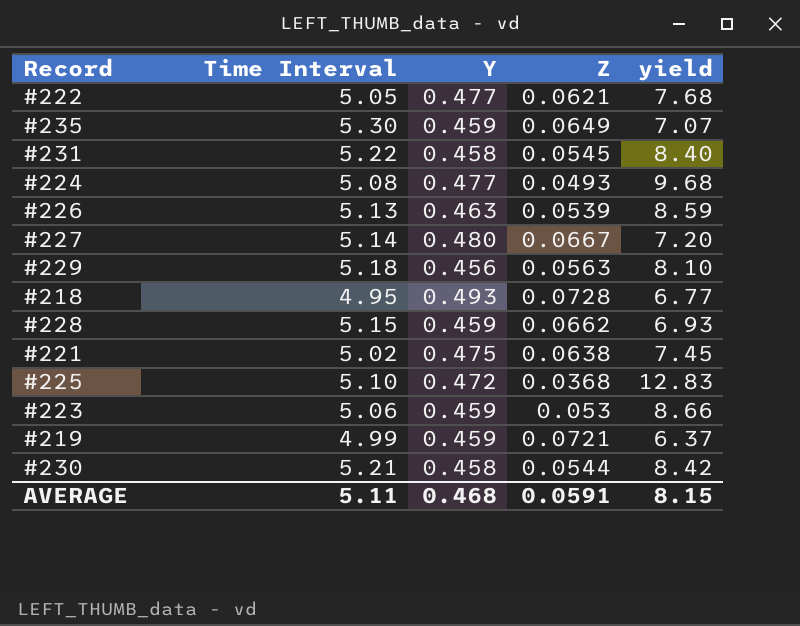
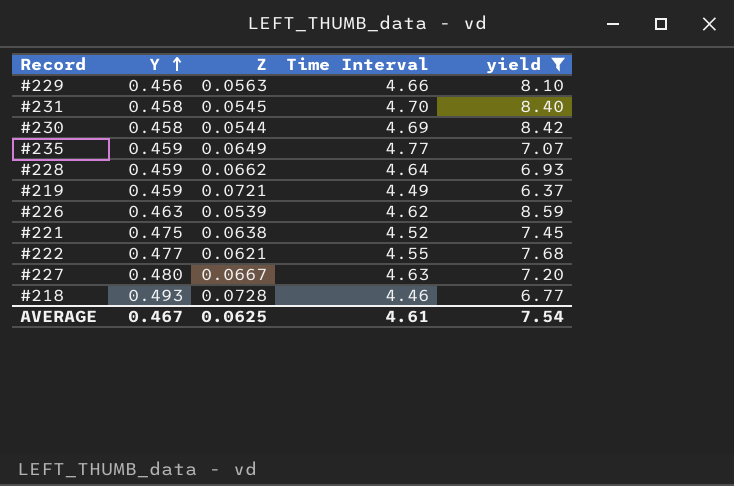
filter: none -> yield <= 8.59
row order: none -> Y ascending
column Time Interval | position: 2 -> 4
#229 | Time Interval: 5.18 -> 4.66
#231 | Time Interval: 5.22 -> 4.70
#230 | Time Interval: 5.21 -> 4.69
#235 | Time Interval: 5.30 -> 4.77
#228 | Time Interval: 5.15 -> 4.64
#219 | Time Interval: 4.99 -> 4.49
#226 | Time Interval: 5.13 -> 4.62
#221 | Time Interval: 5.02 -> 4.52
#222 | Time Interval: 5.05 -> 4.55
#227 | Time Interval: 5.14 -> 4.63
#218 | Time Interval: 4.95 -> 4.46
AVERAGE | Y: 0.468 -> 0.467
AVERAGE | Z: 0.0591 -> 0.0625
AVERAGE | Time Interval: 5.11 -> 4.61
AVERAGE | yield: 8.15 -> 7.54

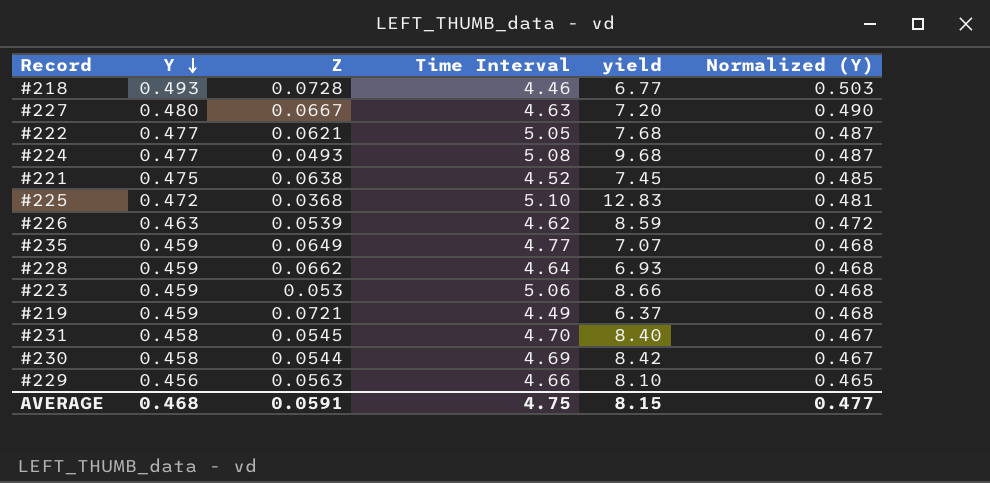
filter: yield <= 8.59 -> none
row order: Y ascending -> Y descending
column Normalized (Y) | formula: none -> [Y] * 1.02
#222 | Time Interval: 4.55 -> 5.05
AVERAGE | Y: 0.467 -> 0.468
AVERAGE | Z: 0.0625 -> 0.0591
AVERAGE | Time Interval: 4.61 -> 4.75
AVERAGE | yield: 7.54 -> 8.15

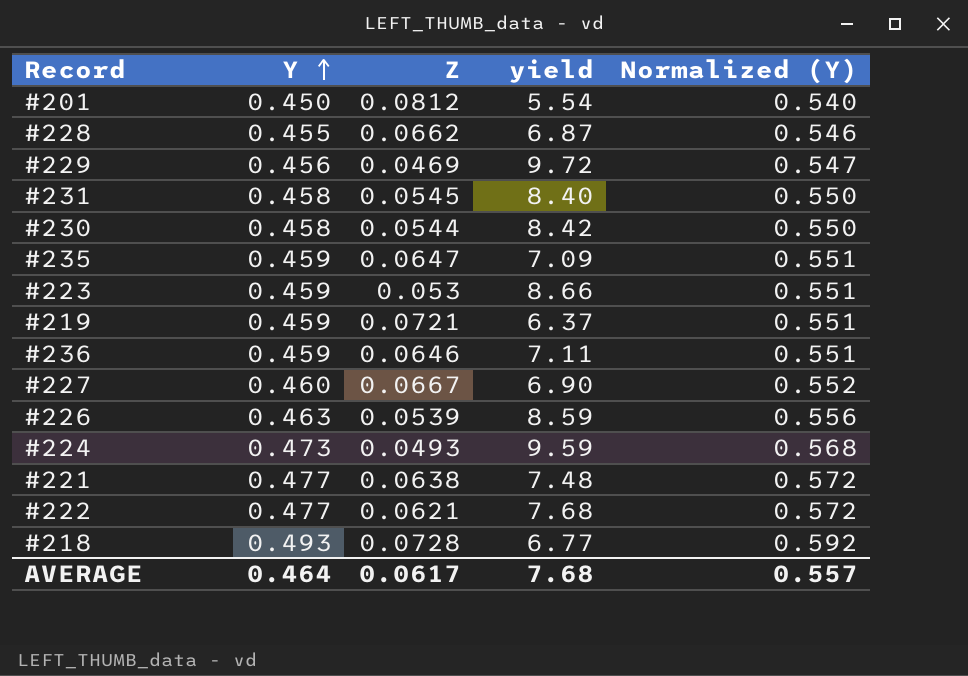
row order: Y descending -> Y ascending
column Time Interval | position: 4 -> none
column Normalized (Y) | formula: [Y] * 1.02 -> [Y] * 1.2
row #225: 0.472 | 0.0368 | 5.10 | 12.83 | 0.481 -> none
row #201: none -> 0.450 | 0.0812 | 5.54 | 0.540
#228 | Y: 0.459 -> 0.455
#228 | yield: 6.93 -> 6.87
#229 | Z: 0.0563 -> 0.0469
#229 | yield: 8.10 -> 9.72
#235 | Z: 0.0649 -> 0.0647
#235 | yield: 7.07 -> 7.09
row #236: none -> 0.459 | 0.0646 | 7.11 | 0.551
#227 | Y: 0.480 -> 0.460
#227 | yield: 7.20 -> 6.90
#224 | Y: 0.477 -> 0.473
#224 | yield: 9.68 -> 9.59
#221 | Y: 0.475 -> 0.477
#221 | yield: 7.45 -> 7.48
AVERAGE | Y: 0.468 -> 0.464
AVERAGE | Z: 0.0591 -> 0.0617
AVERAGE | yield: 8.15 -> 7.68
AVERAGE | Normalized (Y): 0.477 -> 0.557

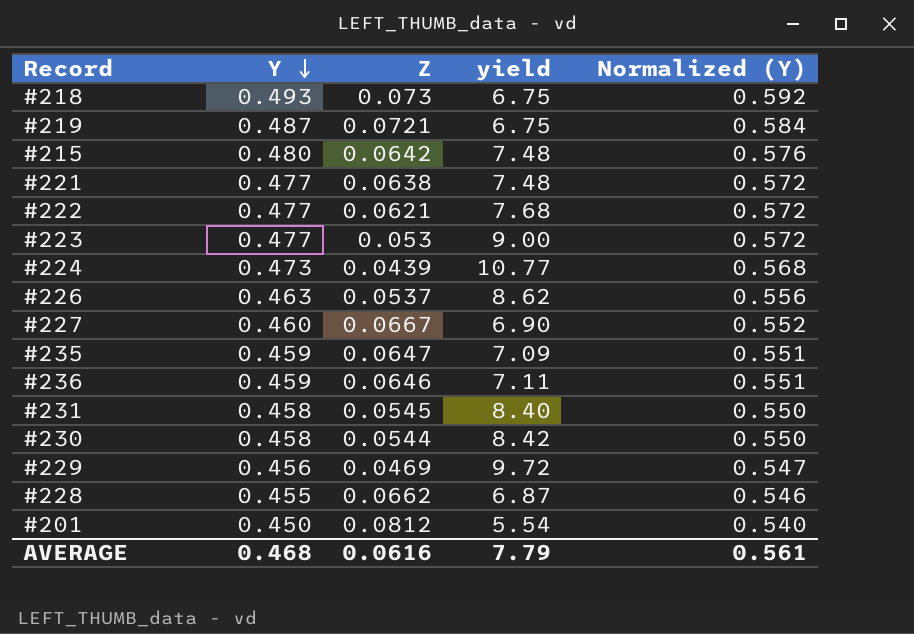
row order: Y ascending -> Y descending
#218 | Z: 0.0728 -> 0.073
#218 | yield: 6.77 -> 6.75
#219 | Y: 0.459 -> 0.487
#219 | yield: 6.37 -> 6.75
#219 | Normalized (Y): 0.551 -> 0.584
row #215: none -> 0.480 | 0.0642 | 7.48 | 0.576
#223 | Y: 0.459 -> 0.477
#223 | yield: 8.66 -> 9.00
#223 | Normalized (Y): 0.551 -> 0.572
#224 | Z: 0.0493 -> 0.0439
#224 | yield: 9.59 -> 10.77
#226 | Z: 0.0539 -> 0.0537
#226 | yield: 8.59 -> 8.62
AVERAGE | Y: 0.464 -> 0.468
AVERAGE | Z: 0.0617 -> 0.0616
AVERAGE | yield: 7.68 -> 7.79
AVERAGE | Normalized (Y): 0.557 -> 0.561

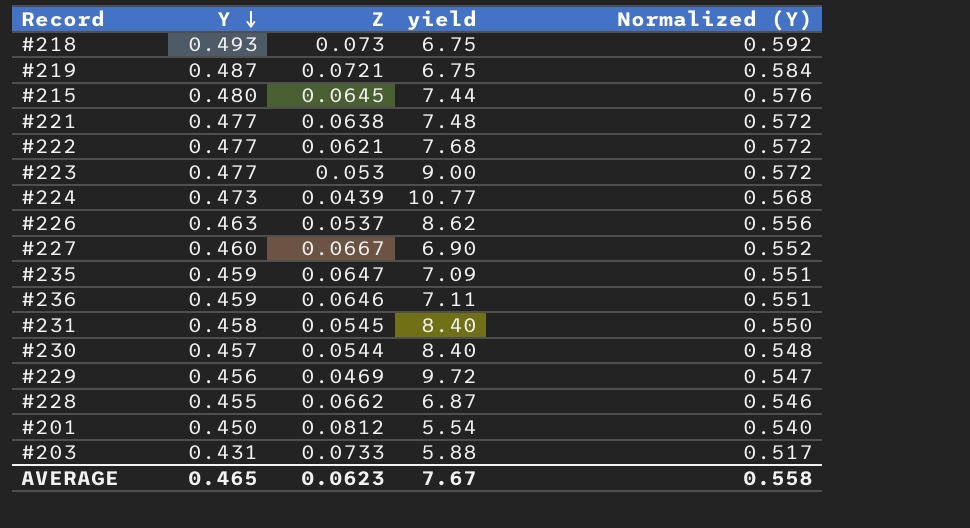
#215 | Z: 0.0642 -> 0.0645
#215 | yield: 7.48 -> 7.44
#230 | Y: 0.458 -> 0.457
#230 | yield: 8.42 -> 8.40
#230 | Normalized (Y): 0.550 -> 0.548
row #203: none -> 0.431 | 0.0733 | 5.88 | 0.517
AVERAGE | Y: 0.468 -> 0.465
AVERAGE | Z: 0.0616 -> 0.0623
AVERAGE | yield: 7.79 -> 7.67
AVERAGE | Normalized (Y): 0.561 -> 0.558

